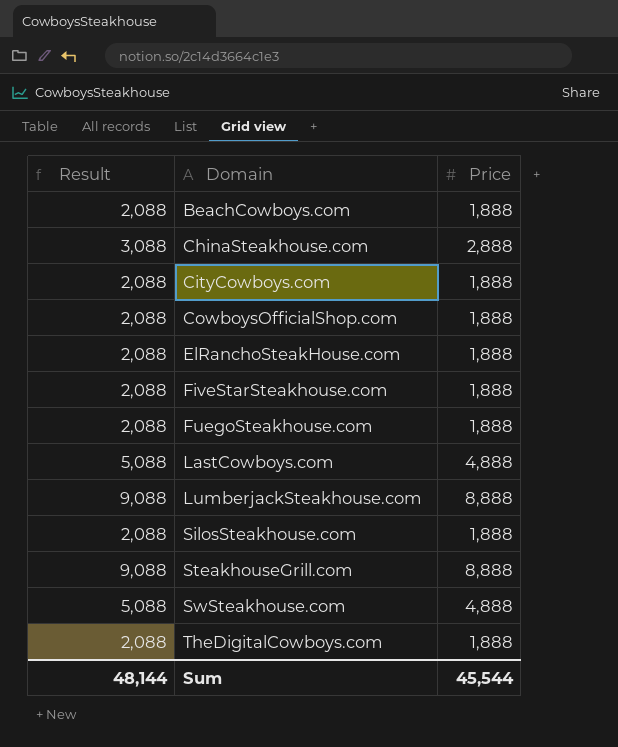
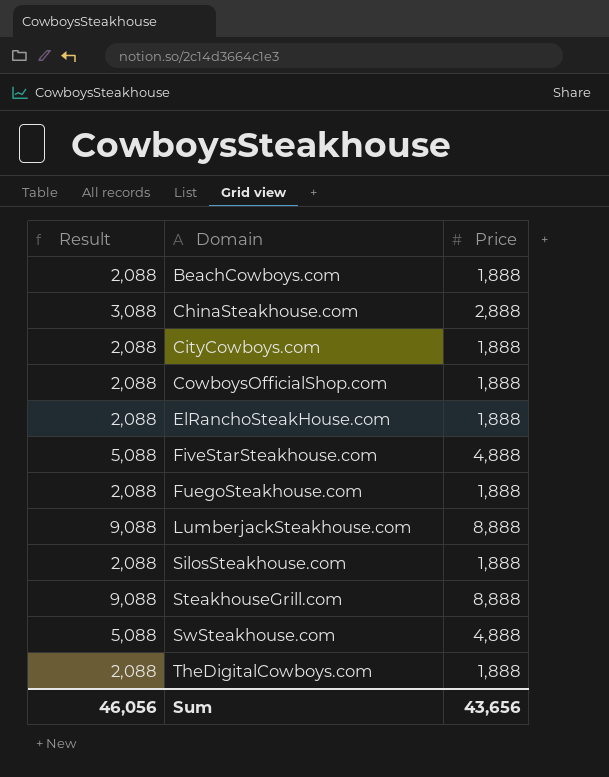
row LastCowboys.com: 5,088 | 4,888 -> none
FiveStarSteakhouse.com | Result: 2,088 -> 5,088
FiveStarSteakhouse.com | Price: 1,888 -> 4,888
Sum | Result: 48,144 -> 46,056
Sum | Price: 45,544 -> 43,656

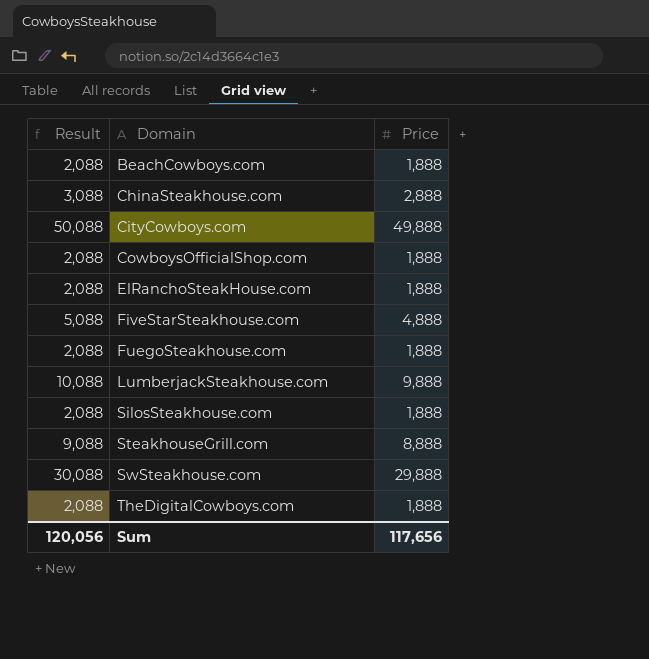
CityCowboys.com | Result: 2,088 -> 50,088
CityCowboys.com | Price: 1,888 -> 49,888
LumberjackSteakhouse.com | Result: 9,088 -> 10,088
LumberjackSteakhouse.com | Price: 8,888 -> 9,888
SwSteakhouse.com | Result: 5,088 -> 30,088
SwSteakhouse.com | Price: 4,888 -> 29,888
Sum | Result: 46,056 -> 120,056
Sum | Price: 43,656 -> 117,656

